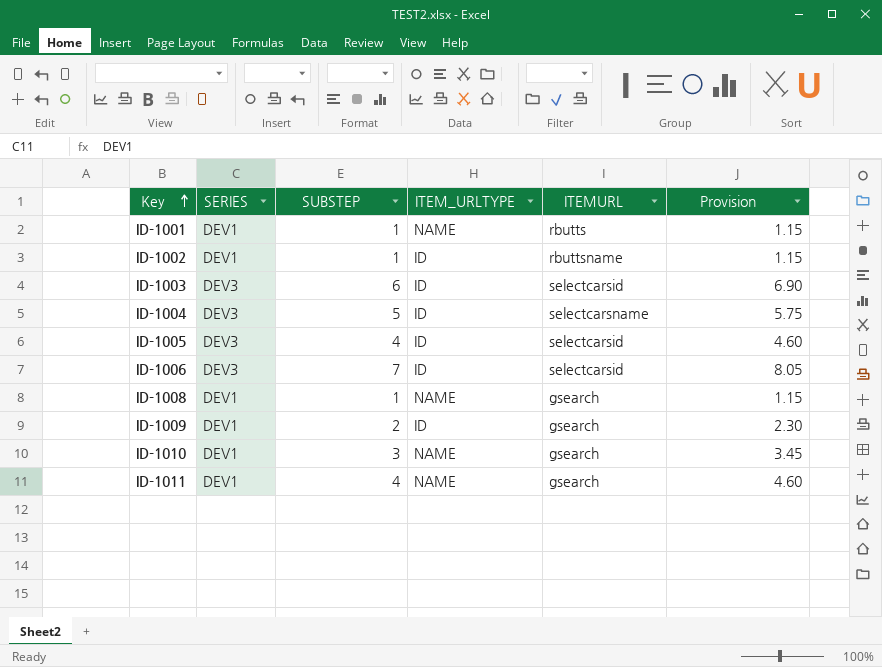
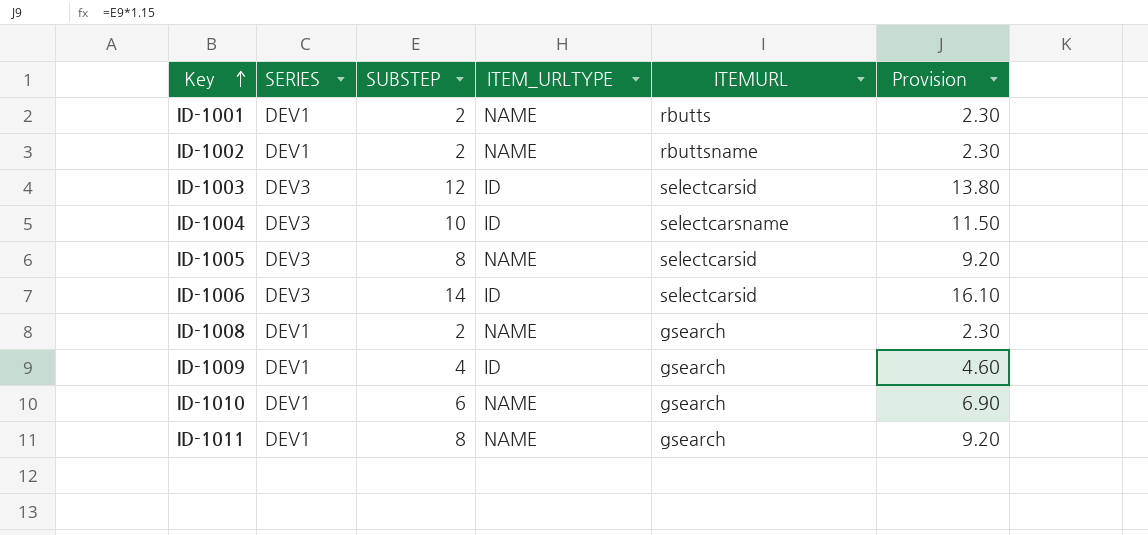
ID-1001 | SUBSTEP: 1 -> 2
ID-1001 | Provision: 1.15 -> 2.30
ID-1002 | SUBSTEP: 1 -> 2
ID-1002 | ITEM_URLTYPE: ID -> NAME
ID-1002 | Provision: 1.15 -> 2.30
ID-1003 | SUBSTEP: 6 -> 12
ID-1003 | Provision: 6.90 -> 13.80
ID-1004 | SUBSTEP: 5 -> 10
ID-1004 | Provision: 5.75 -> 11.50
ID-1005 | SUBSTEP: 4 -> 8
ID-1005 | ITEM_URLTYPE: ID -> NAME
ID-1005 | Provision: 4.60 -> 9.20
ID-1006 | SUBSTEP: 7 -> 14
ID-1006 | Provision: 8.05 -> 16.10
ID-1008 | SUBSTEP: 1 -> 2
ID-1008 | Provision: 1.15 -> 2.30
ID-1009 | SUBSTEP: 2 -> 4
ID-1009 | Provision: 2.30 -> 4.60
ID-1010 | SUBSTEP: 3 -> 6
ID-1010 | Provision: 3.45 -> 6.90
ID-1011 | SUBSTEP: 4 -> 8
ID-1011 | Provision: 4.60 -> 9.20

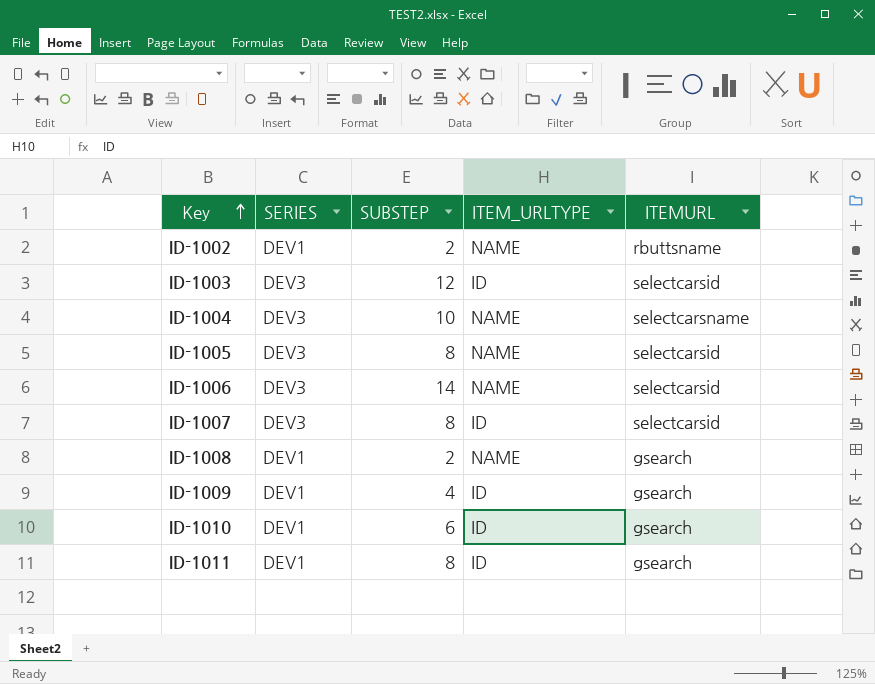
column Provision | formula: [SUBSTEP] * 1.15 -> none
row ID-1001: DEV1 | 2 | NAME | rbutts | 2.30 -> none
ID-1004 | ITEM_URLTYPE: ID -> NAME
ID-1006 | ITEM_URLTYPE: ID -> NAME
row ID-1007: none -> DEV3 | 8 | ID | selectcarsid
ID-1010 | ITEM_URLTYPE: NAME -> ID
ID-1011 | ITEM_URLTYPE: NAME -> ID

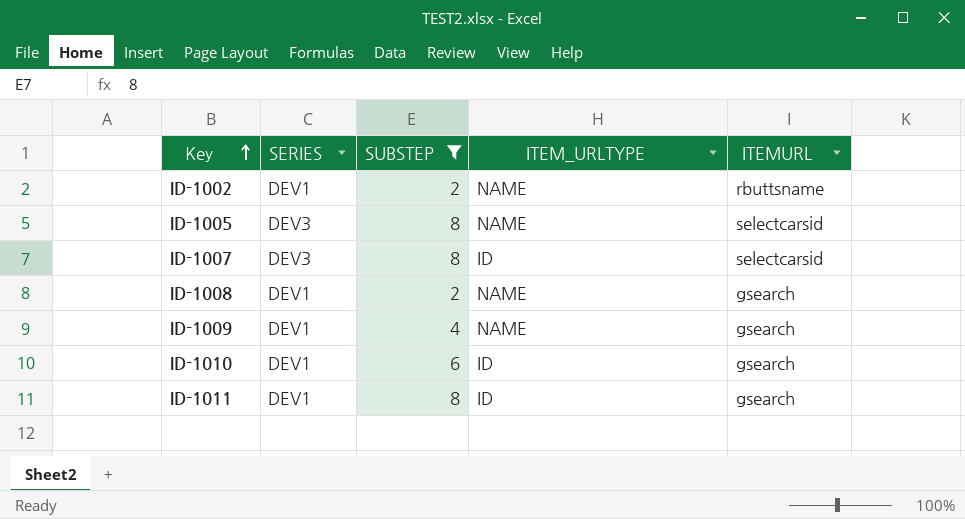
filter: none -> SUBSTEP <= 8
ID-1009 | ITEM_URLTYPE: ID -> NAME

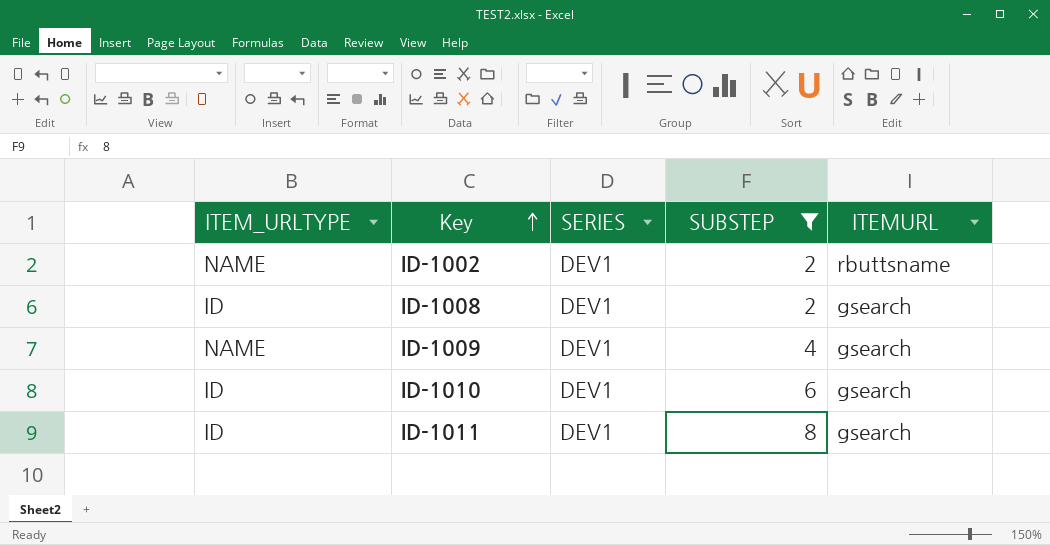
column ITEM_URLTYPE | position: 4 -> 1
row ID-1005: DEV3 | 8 | NAME | selectcarsid -> none
row ID-1007: DEV3 | 8 | ID | selectcarsid -> none
ID-1008 | ITEM_URLTYPE: NAME -> ID

